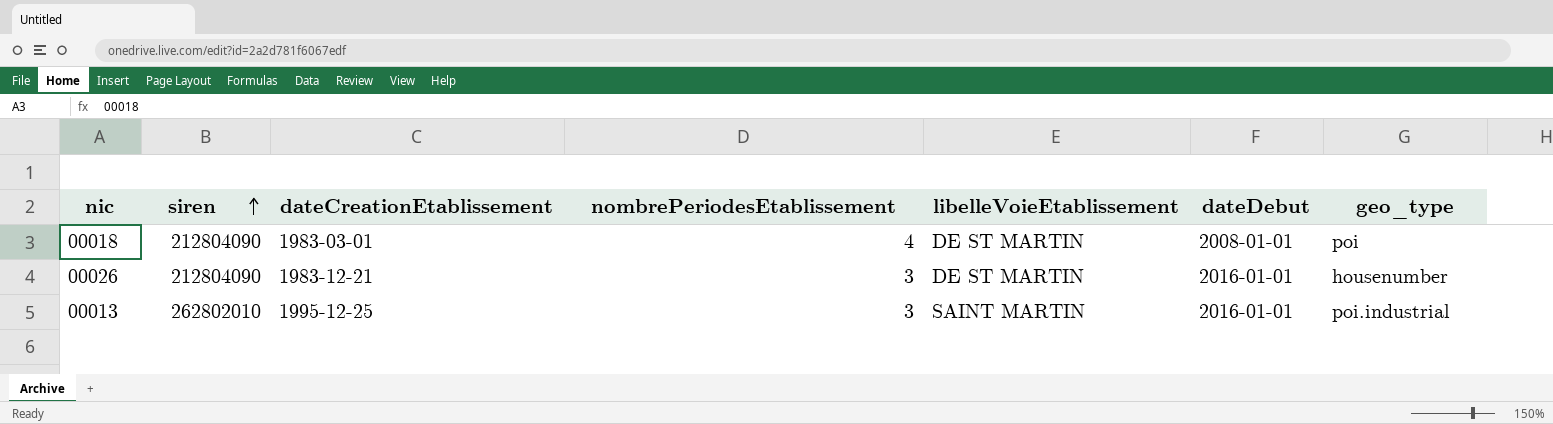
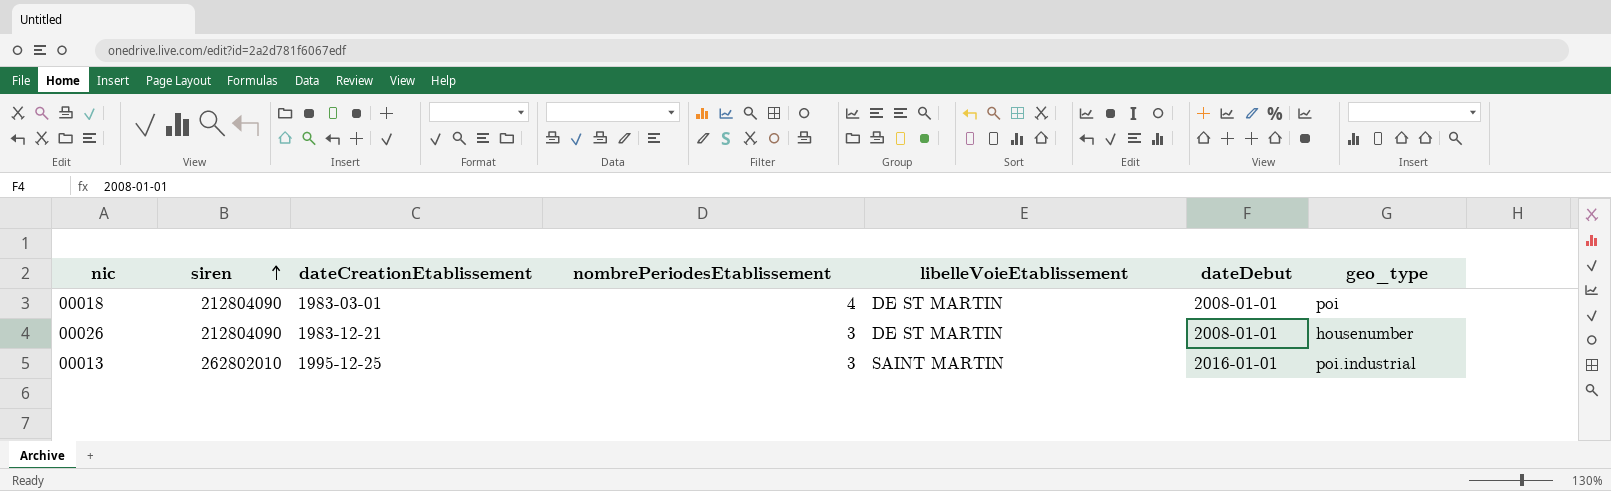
00026 | dateDebut: 2016-01-01 -> 2008-01-01

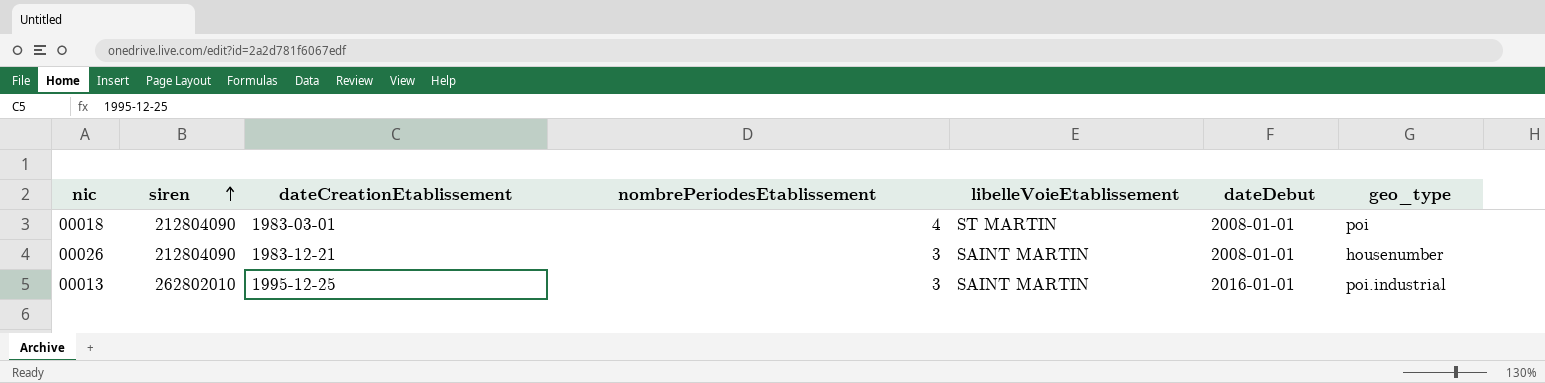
00018 | libelleVoieEtablissement: DE ST MARTIN -> ST MARTIN
00026 | libelleVoieEtablissement: DE ST MARTIN -> SAINT MARTIN

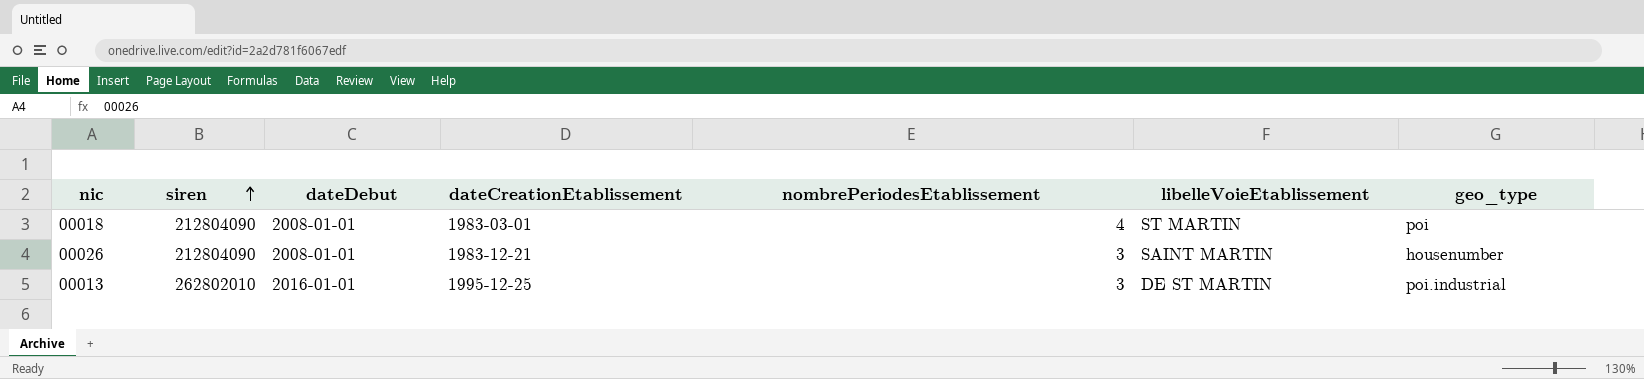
column dateDebut | position: 6 -> 3
00013 | libelleVoieEtablissement: SAINT MARTIN -> DE ST MARTIN

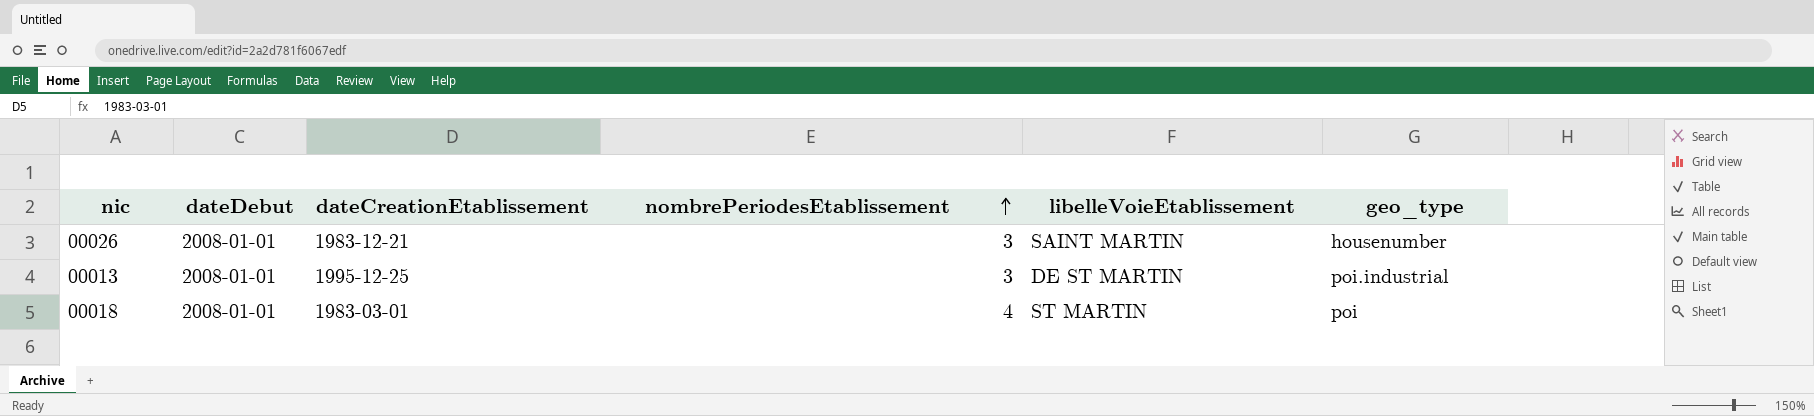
row order: siren ascending -> nombrePeriodesEtablissement ascending
column siren | position: 2 -> none
00013 | dateDebut: 2016-01-01 -> 2008-01-01

